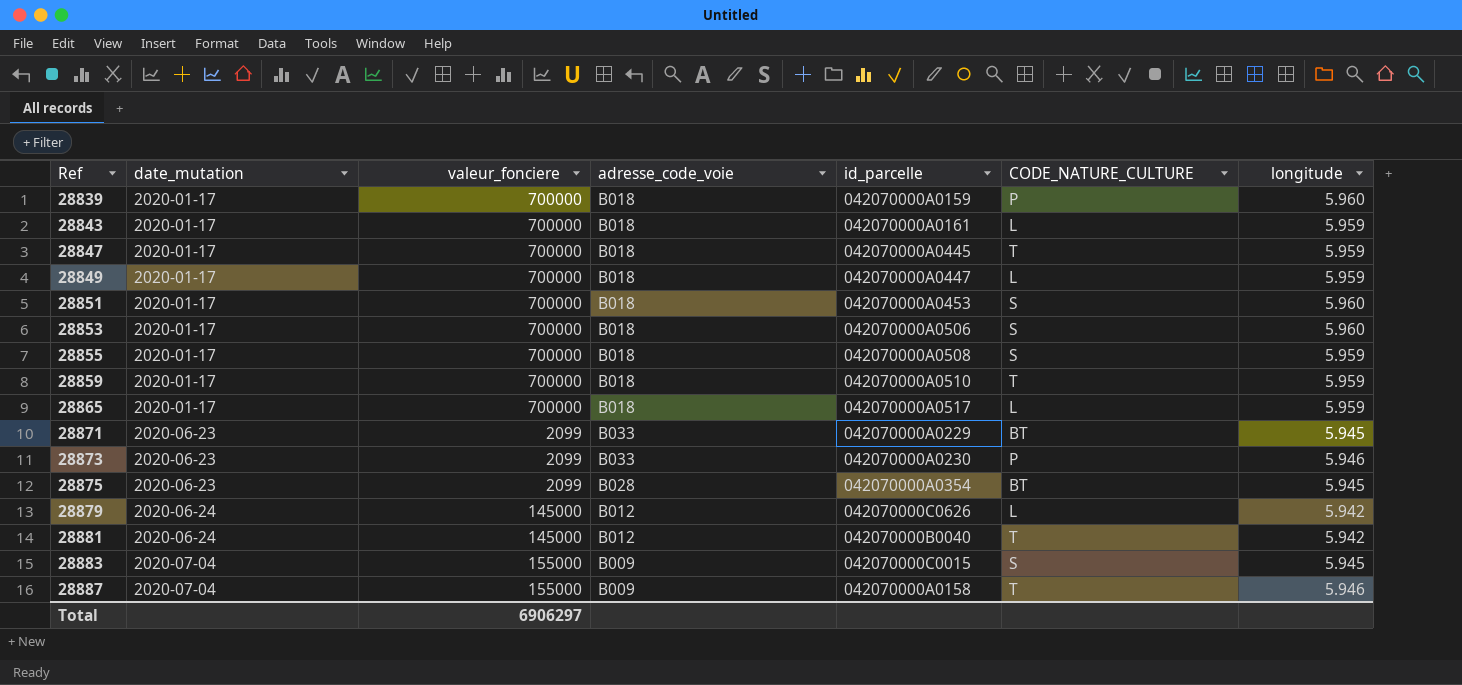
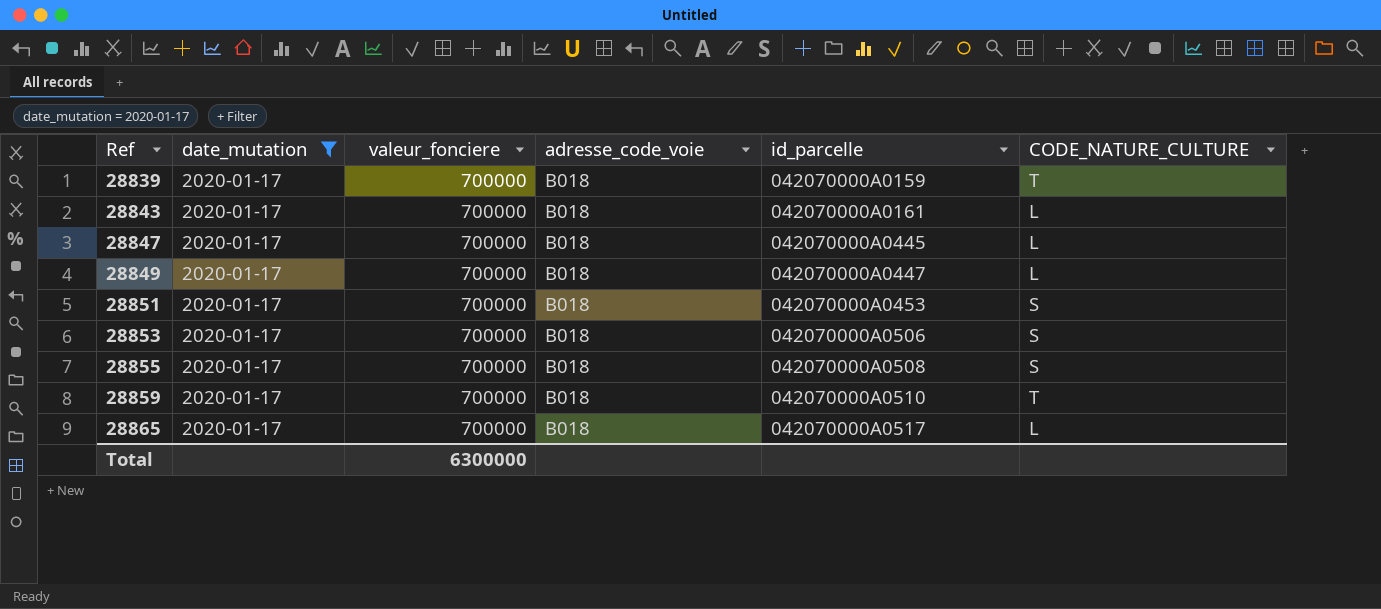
filter: none -> date_mutation = 2020-01-17
column longitude | position: 7 -> none
28839 | CODE_NATURE_CULTURE: P -> T
28847 | CODE_NATURE_CULTURE: T -> L
Total | valeur_fonciere: 6906297 -> 6300000

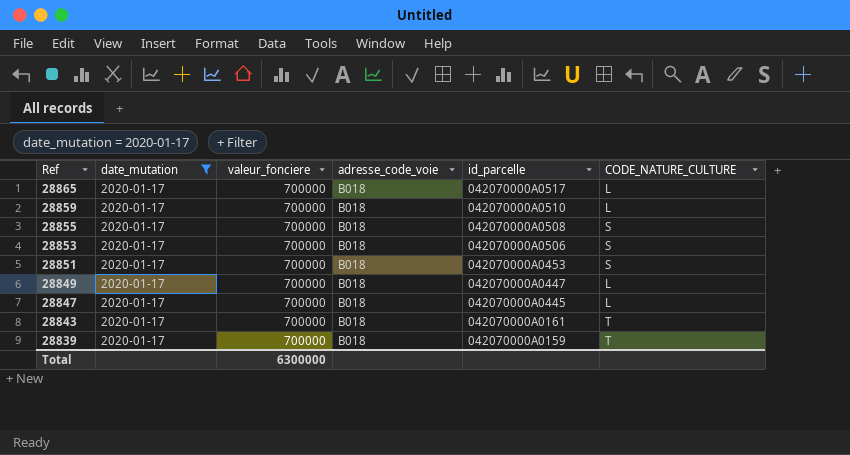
row order: Ref ascending -> Ref descending
28859 | CODE_NATURE_CULTURE: T -> L
28843 | CODE_NATURE_CULTURE: L -> T

